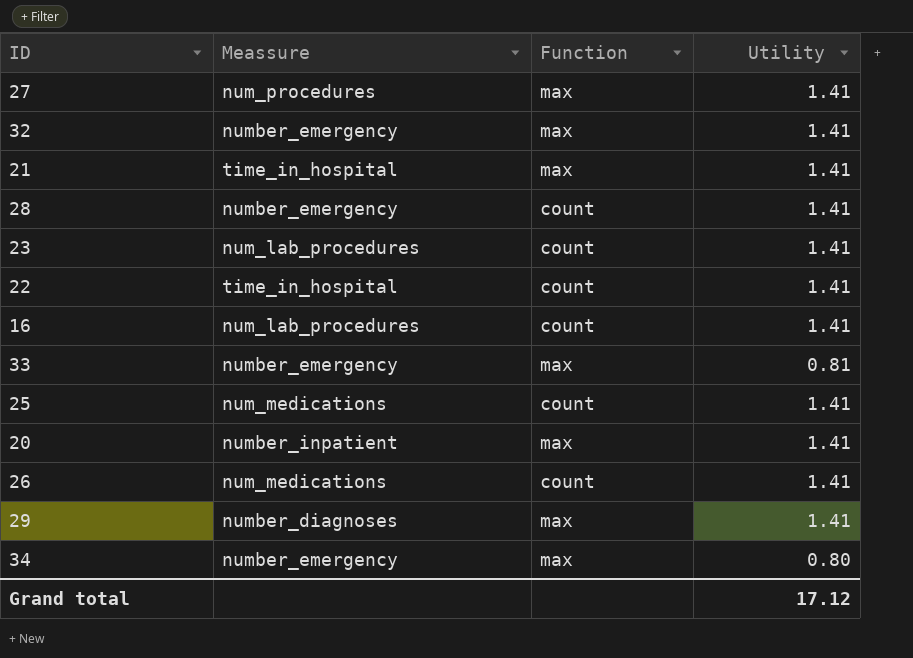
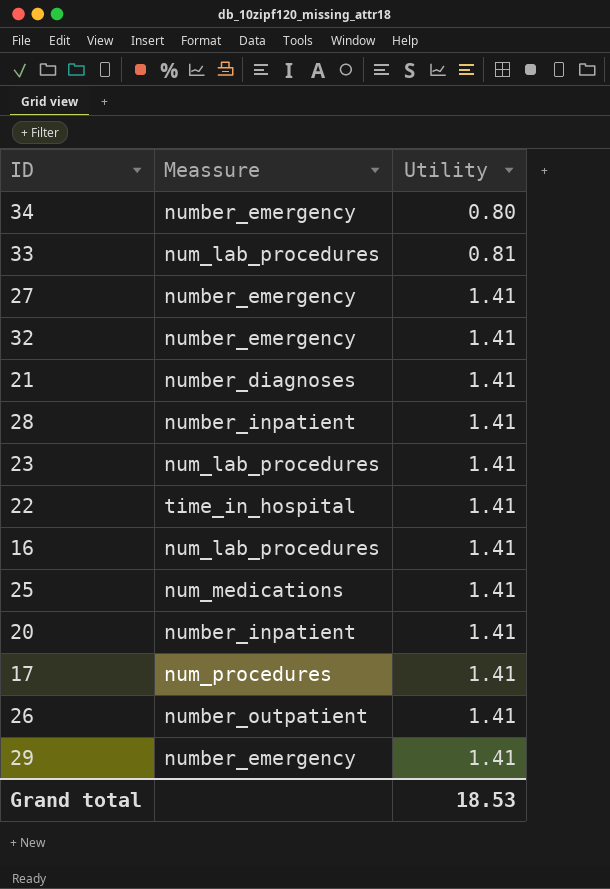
row order: none -> Utility ascending
column Function | position: 3 -> none
33 | Meassure: number_emergency -> num_lab_procedures
27 | Meassure: num_procedures -> number_emergency
21 | Meassure: time_in_hospital -> number_diagnoses
28 | Meassure: number_emergency -> number_inpatient
row 17: none -> num_procedures | 1.41
26 | Meassure: num_medications -> number_outpatient
29 | Meassure: number_diagnoses -> number_emergency
Grand total | Utility: 17.12 -> 18.53

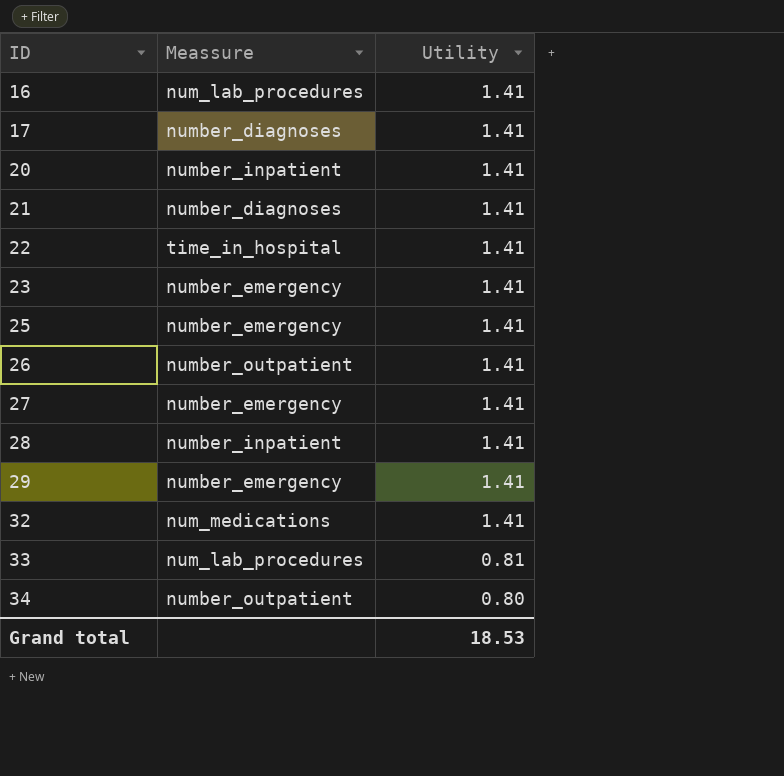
row order: Utility ascending -> ID ascending
17 | Meassure: num_procedures -> number_diagnoses
23 | Meassure: num_lab_procedures -> number_emergency
25 | Meassure: num_medications -> number_emergency
32 | Meassure: number_emergency -> num_medications
34 | Meassure: number_emergency -> number_outpatient

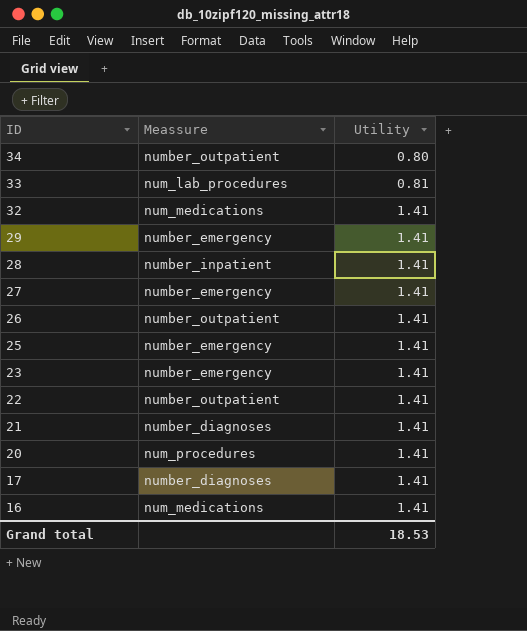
row order: ID ascending -> ID descending
22 | Meassure: time_in_hospital -> number_outpatient
20 | Meassure: number_inpatient -> num_procedures
16 | Meassure: num_lab_procedures -> num_medications

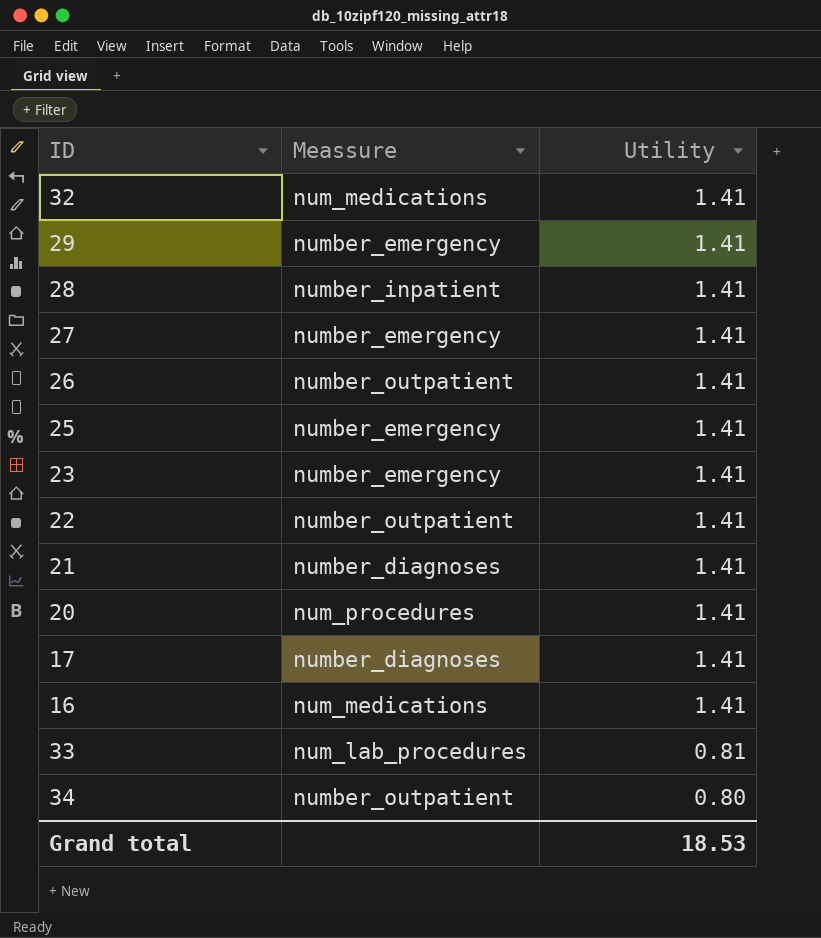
row order: ID descending -> Utility descending

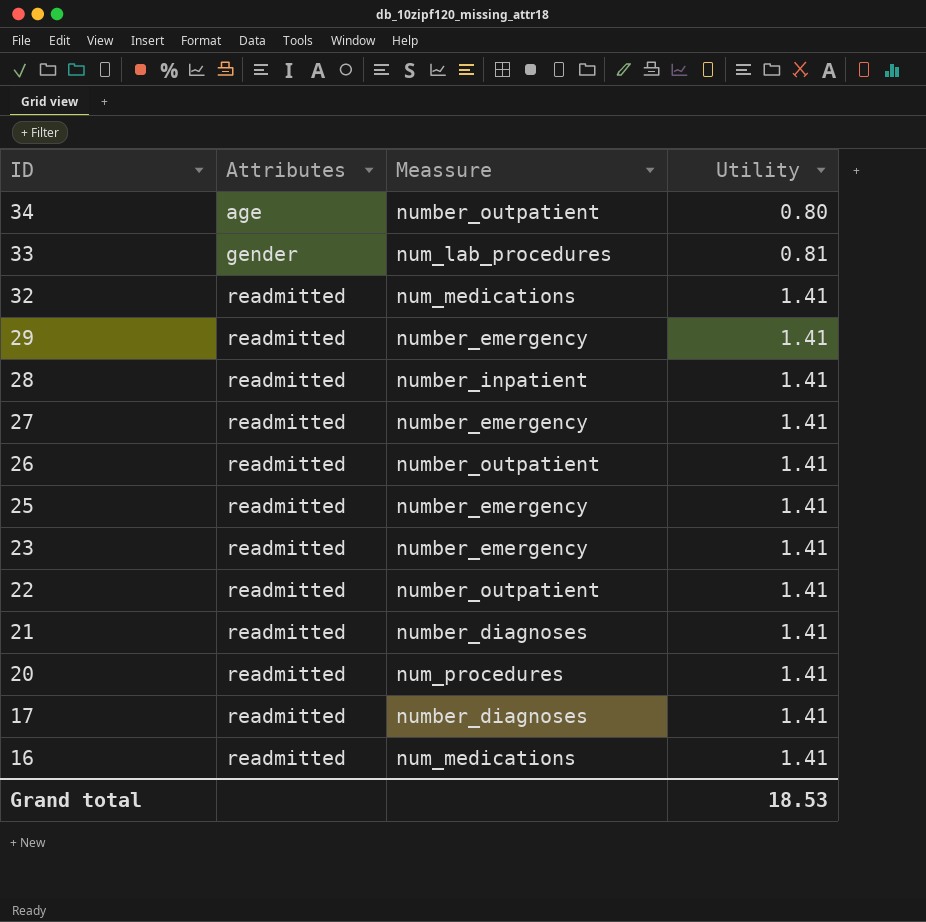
row order: Utility descending -> ID descending
column Attributes | position: none -> 2

